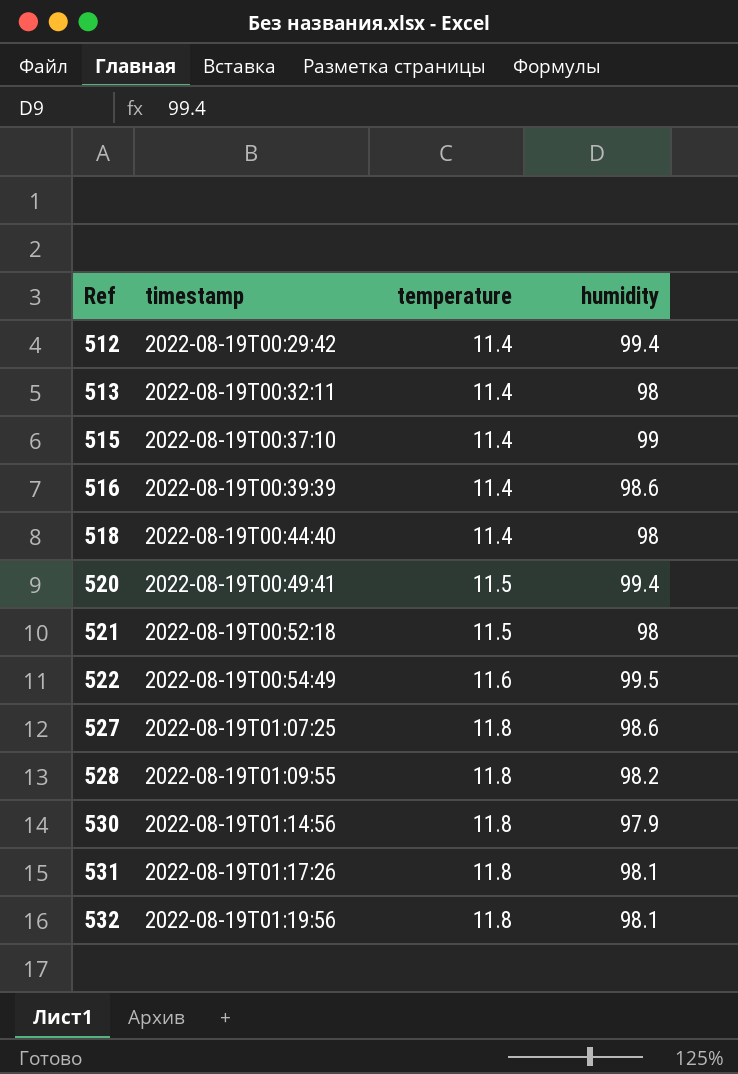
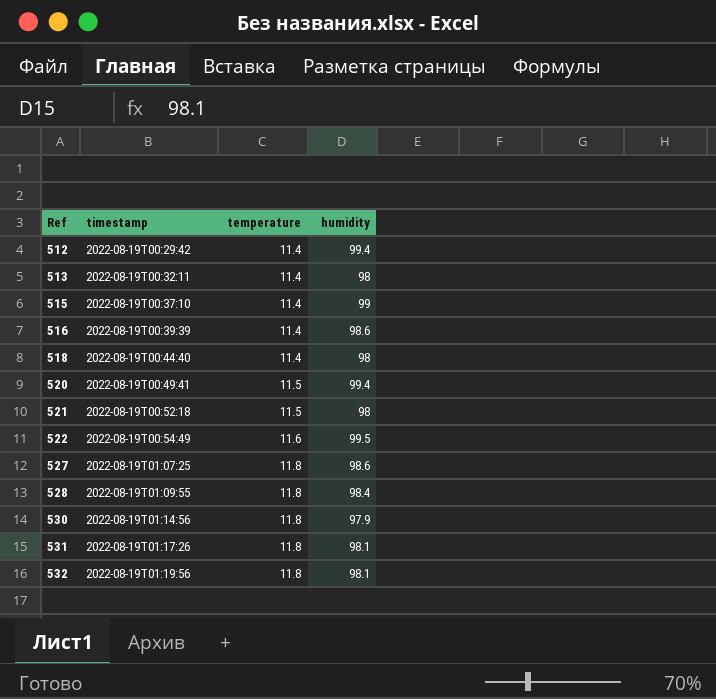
528 | humidity: 98.2 -> 98.4

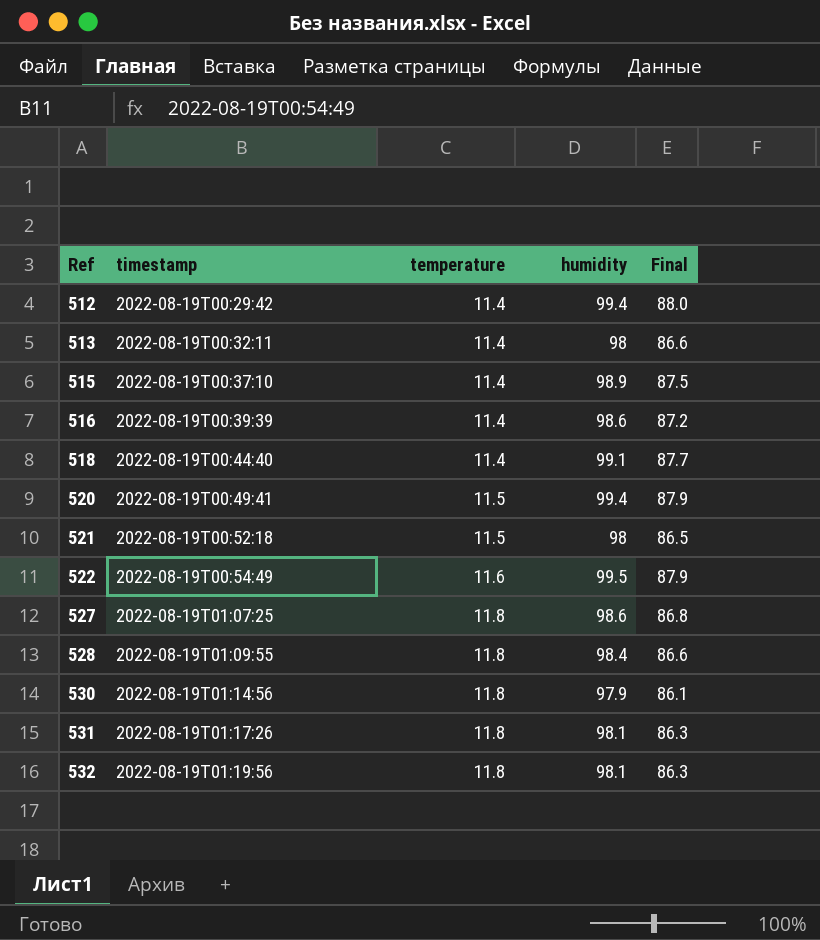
column Final | formula: none -> [humidity] - [temperature]
515 | humidity: 99 -> 98.9
518 | humidity: 98 -> 99.1

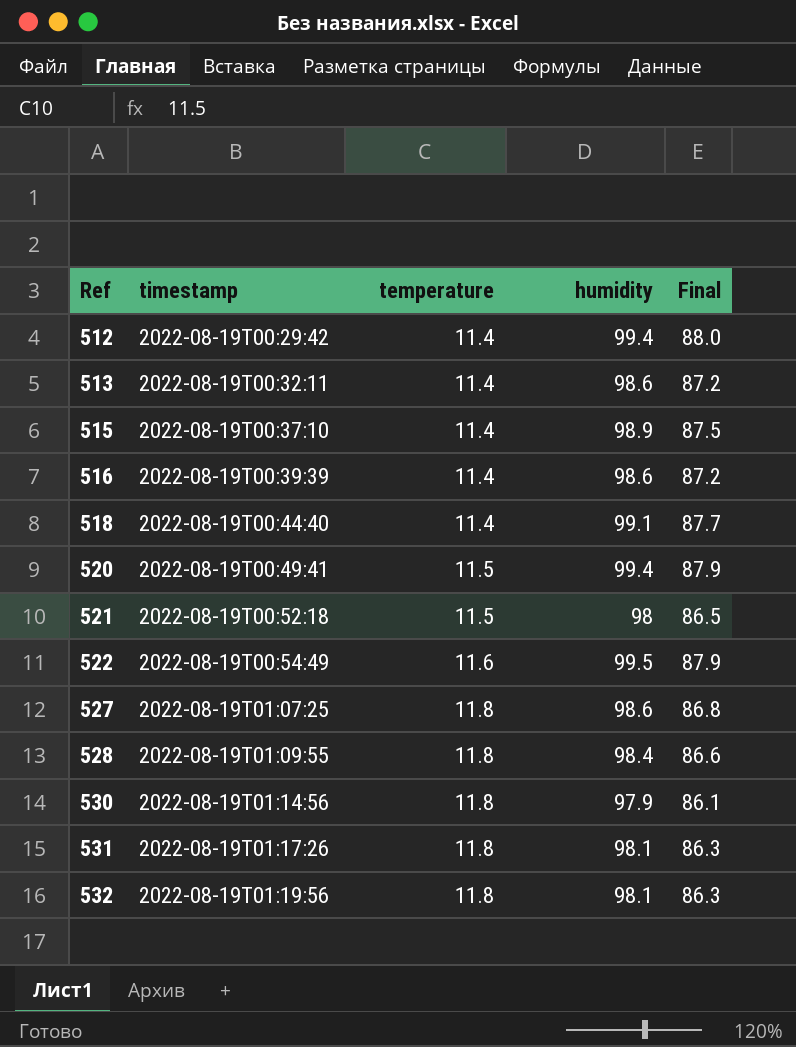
513 | humidity: 98 -> 98.6
513 | Final: 86.6 -> 87.2

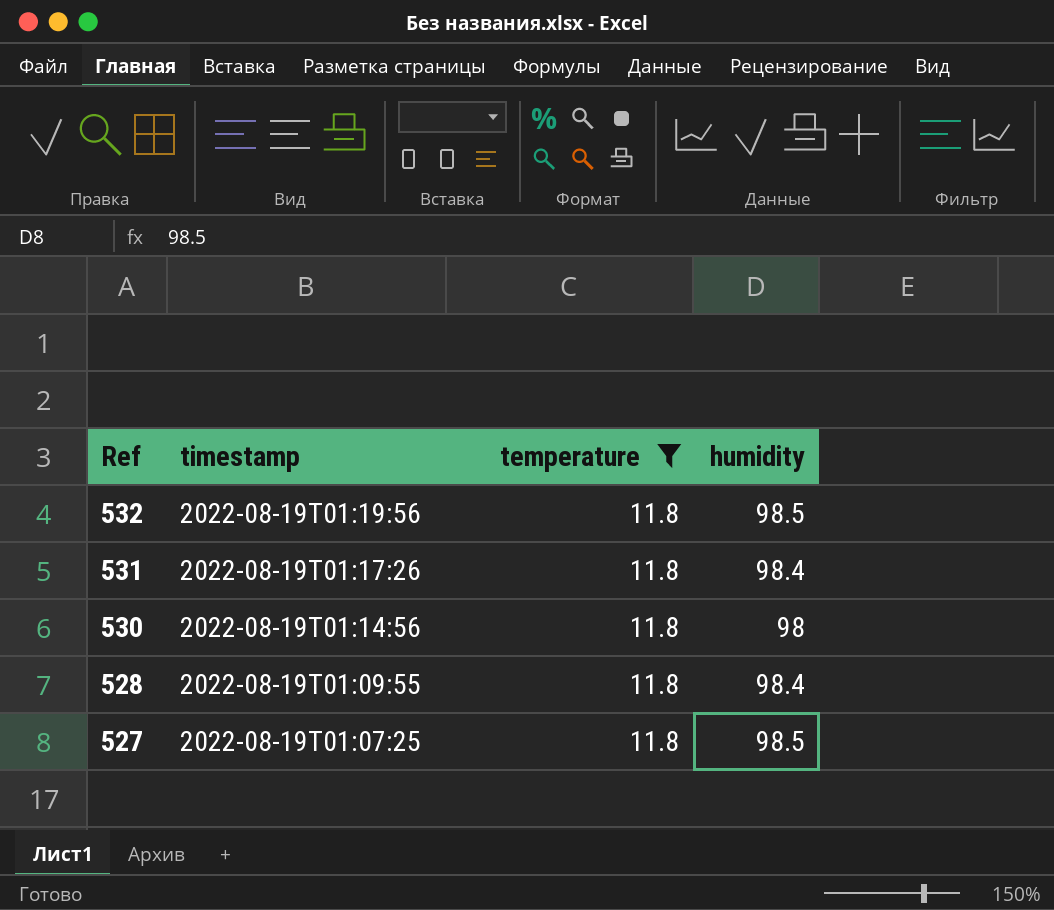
filter: none -> temperature = 11.8
row order: Ref ascending -> Ref descending
column Final | formula: [humidity] - [temperature] -> none
532 | humidity: 98.1 -> 98.5
531 | humidity: 98.1 -> 98.4
530 | humidity: 97.9 -> 98
527 | humidity: 98.6 -> 98.5

